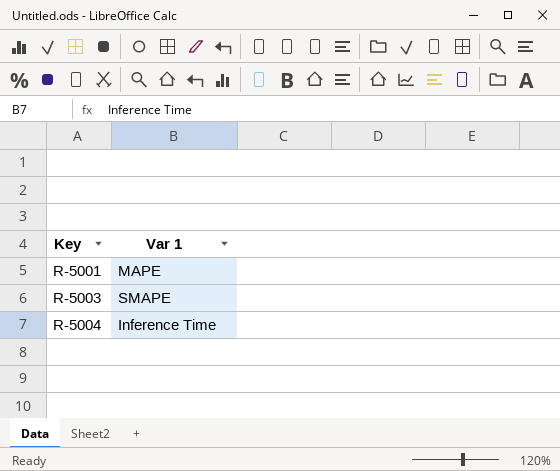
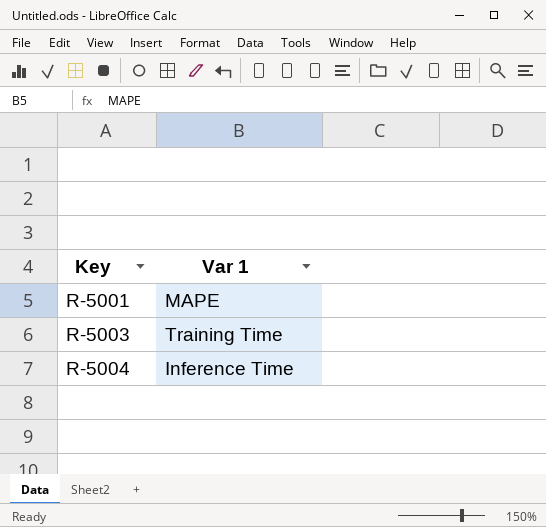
R-5003 | Var 1: SMAPE -> Training Time

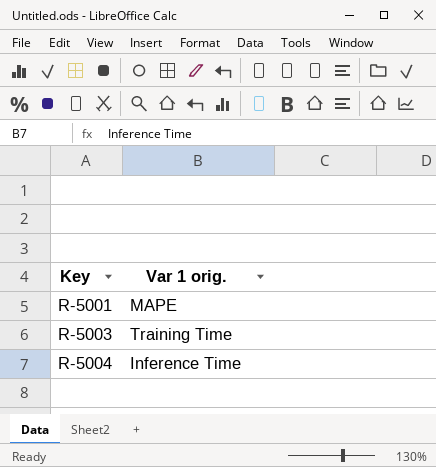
column name: Var 1 -> Var 1 orig.

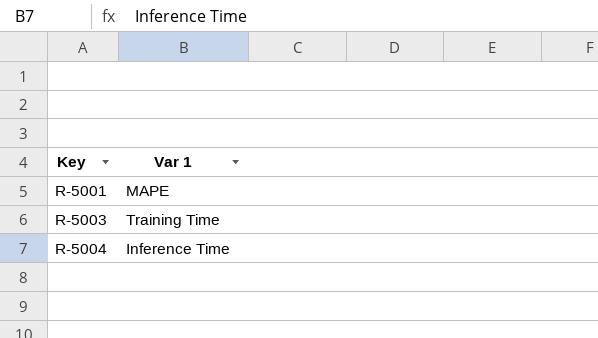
column name: Var 1 orig. -> Var 1

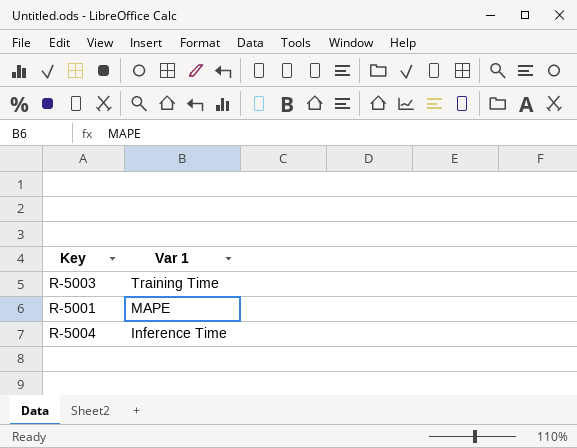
row order: Key ascending -> Var 1 descending

